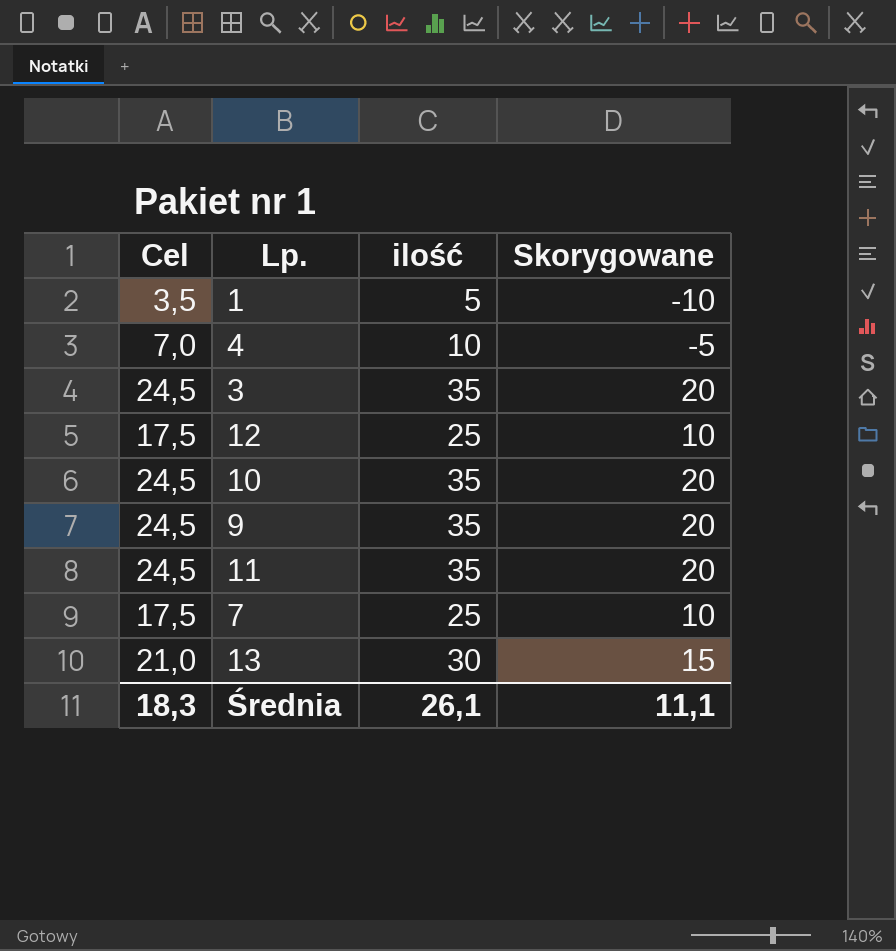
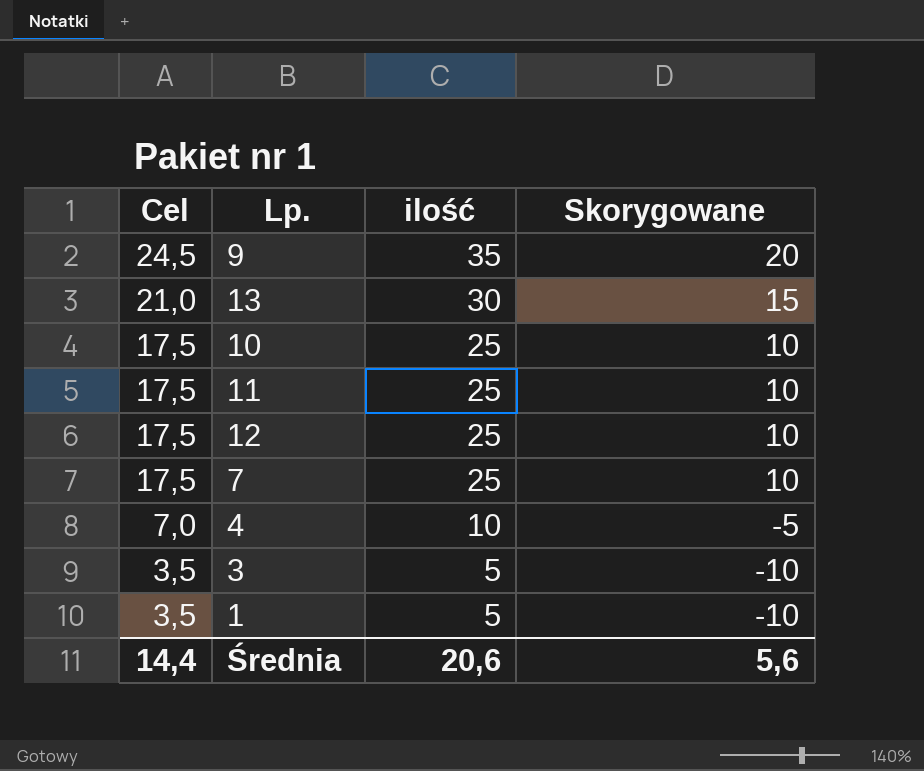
row order: none -> Cel descending
10 | Cel: 24,5 -> 17,5
10 | ilość: 35 -> 25
10 | Skorygowane: 20 -> 10
11 | Cel: 24,5 -> 17,5
11 | ilość: 35 -> 25
11 | Skorygowane: 20 -> 10
3 | Cel: 24,5 -> 3,5
3 | ilość: 35 -> 5
3 | Skorygowane: 20 -> -10
Średnia | Cel: 18,3 -> 14,4
Średnia | ilość: 26,1 -> 20,6
Średnia | Skorygowane: 11,1 -> 5,6

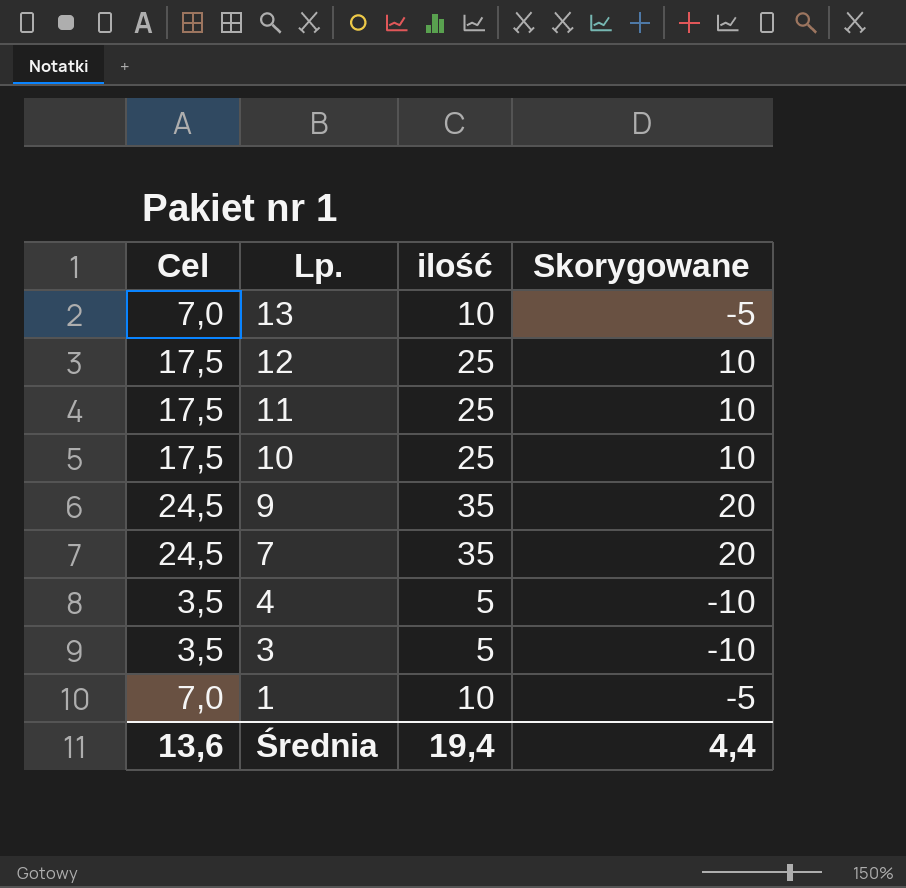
row order: Cel descending -> Lp. descending
13 | Cel: 21,0 -> 7,0
13 | ilość: 30 -> 10
13 | Skorygowane: 15 -> -5
7 | Cel: 17,5 -> 24,5
7 | ilość: 25 -> 35
7 | Skorygowane: 10 -> 20
4 | Cel: 7,0 -> 3,5
4 | ilość: 10 -> 5
4 | Skorygowane: -5 -> -10
1 | Cel: 3,5 -> 7,0
1 | ilość: 5 -> 10
1 | Skorygowane: -10 -> -5
Średnia | Cel: 14,4 -> 13,6
Średnia | ilość: 20,6 -> 19,4
Średnia | Skorygowane: 5,6 -> 4,4

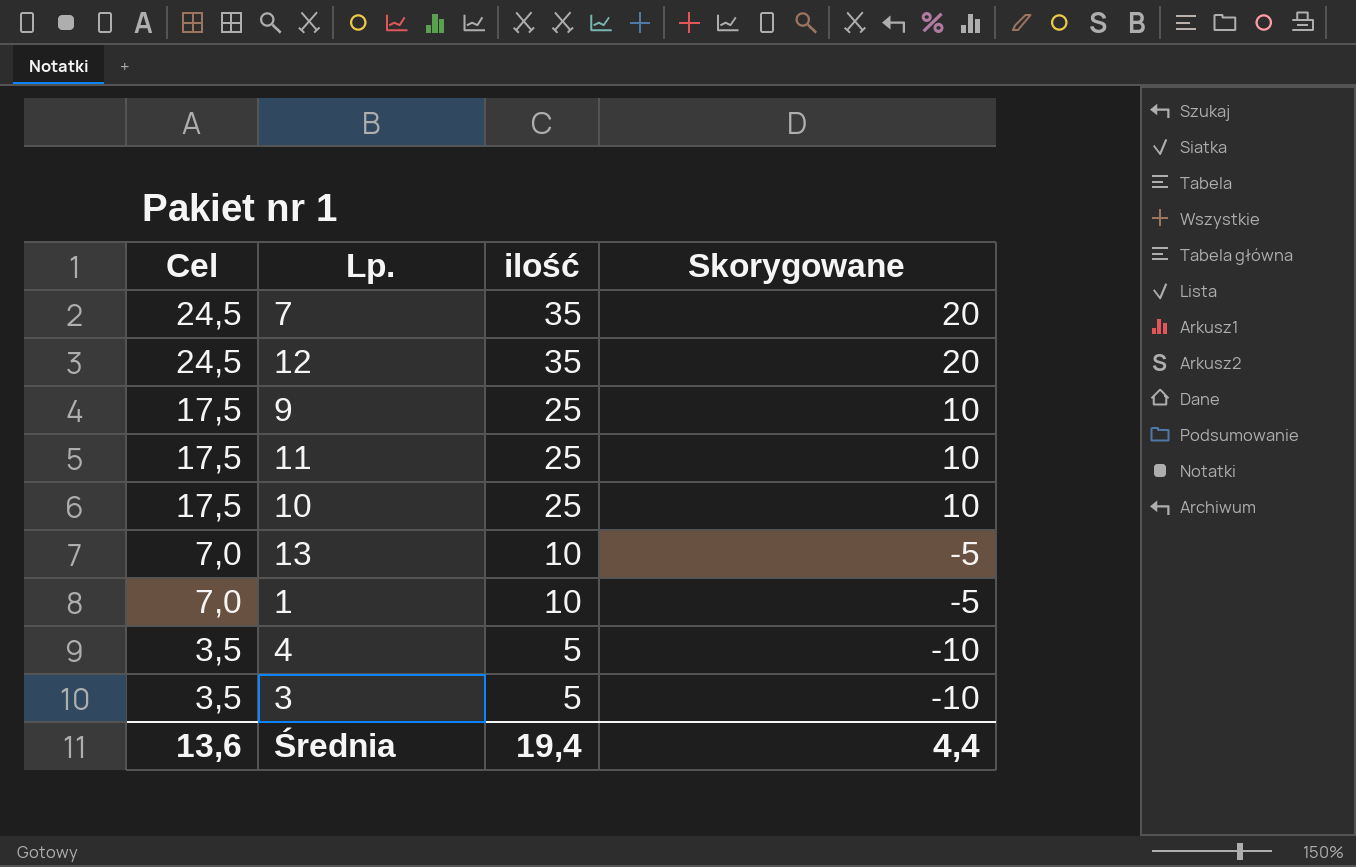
row order: Lp. descending -> Cel descending
12 | Cel: 17,5 -> 24,5
12 | ilość: 25 -> 35
12 | Skorygowane: 10 -> 20
9 | Cel: 24,5 -> 17,5
9 | ilość: 35 -> 25
9 | Skorygowane: 20 -> 10

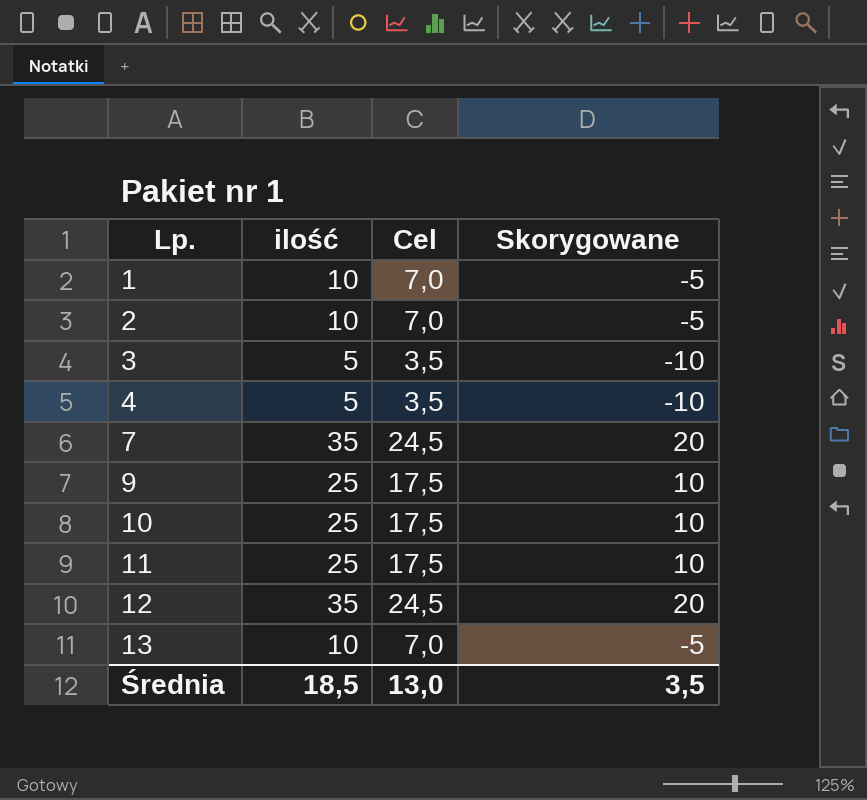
row order: Cel descending -> Lp. ascending
column Cel | position: 1 -> 3
row 2: none -> 10 | 7,0 | -5
Średnia | ilość: 19,4 -> 18,5
Średnia | Cel: 13,6 -> 13,0
Średnia | Skorygowane: 4,4 -> 3,5

